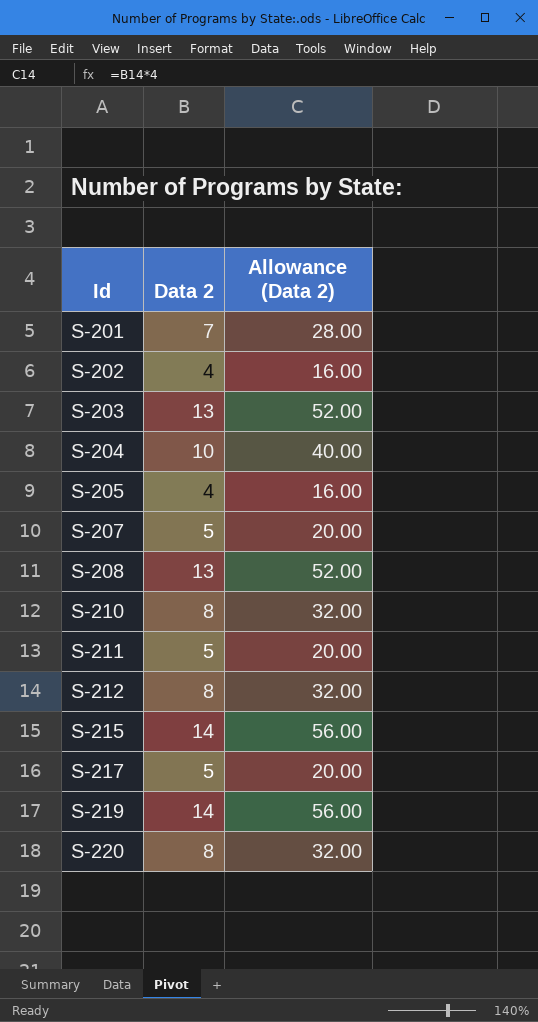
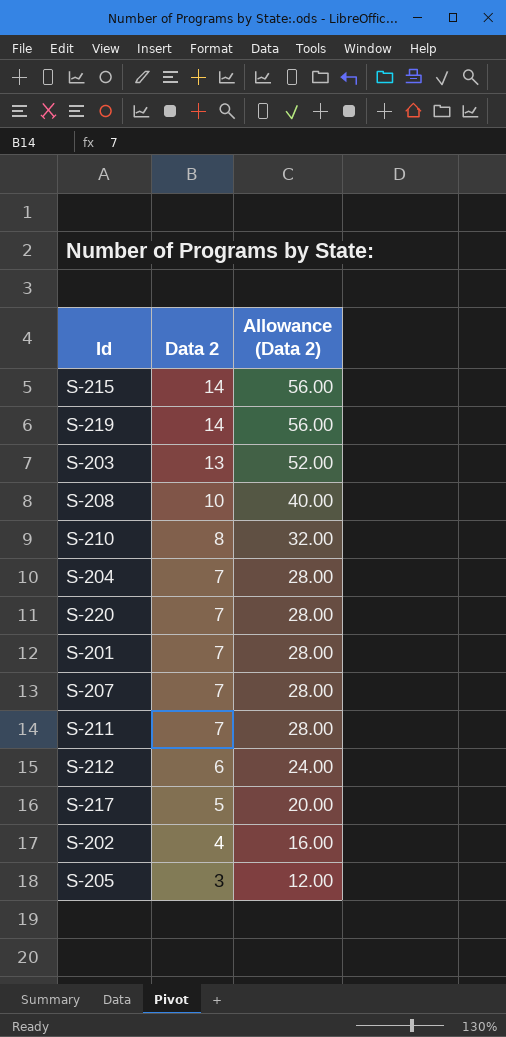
row order: Id ascending -> Data 2 descending
S-208 | Data 2: 13 -> 10
S-208 | Allowance (Data 2): 52.00 -> 40.00
S-204 | Data 2: 10 -> 7
S-204 | Allowance (Data 2): 40.00 -> 28.00
S-220 | Data 2: 8 -> 7
S-220 | Allowance (Data 2): 32.00 -> 28.00
S-207 | Data 2: 5 -> 7
S-207 | Allowance (Data 2): 20.00 -> 28.00
S-211 | Data 2: 5 -> 7
S-211 | Allowance (Data 2): 20.00 -> 28.00
S-212 | Data 2: 8 -> 6
S-212 | Allowance (Data 2): 32.00 -> 24.00
S-205 | Data 2: 4 -> 3
S-205 | Allowance (Data 2): 16.00 -> 12.00

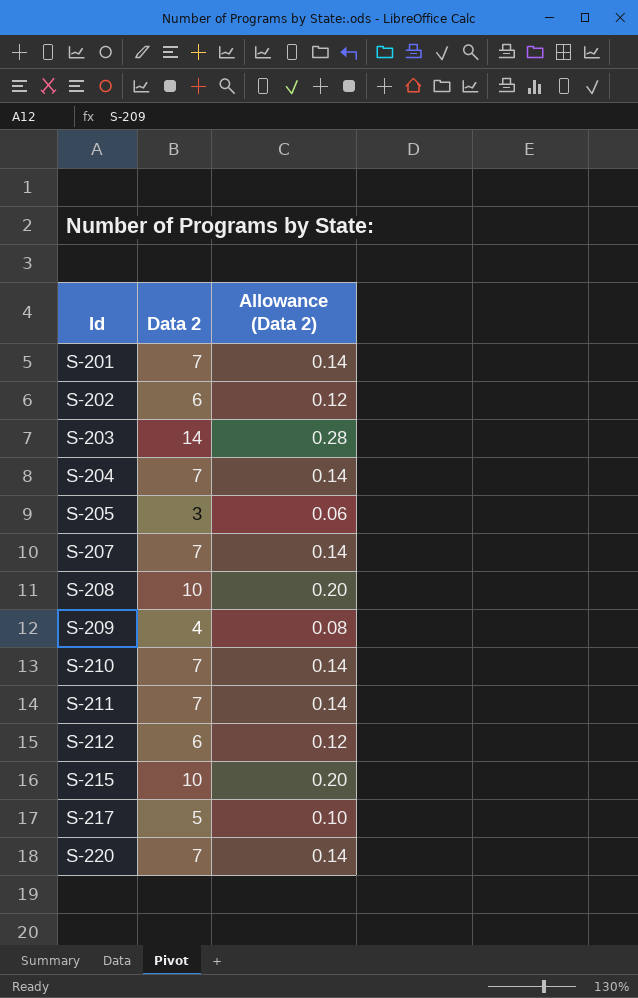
row order: Data 2 descending -> Id ascending
column Allowance (Data 2) | formula: [Data 2] * 4 -> [Data 2] * 0.02
row S-219: 14 | 56.00 -> none
S-202 | Data 2: 4 -> 6
S-203 | Data 2: 13 -> 14
row S-209: none -> 4 | 0.08
S-210 | Data 2: 8 -> 7
S-215 | Data 2: 14 -> 10

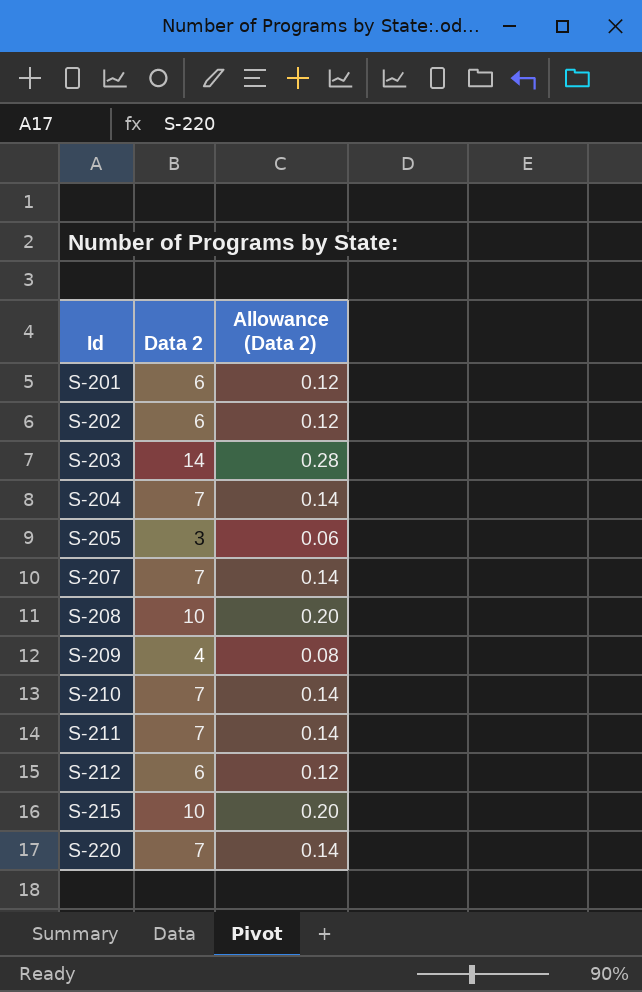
row S-217: 5 | 0.10 -> none
S-201 | Data 2: 7 -> 6
S-201 | Allowance (Data 2): 0.14 -> 0.12

